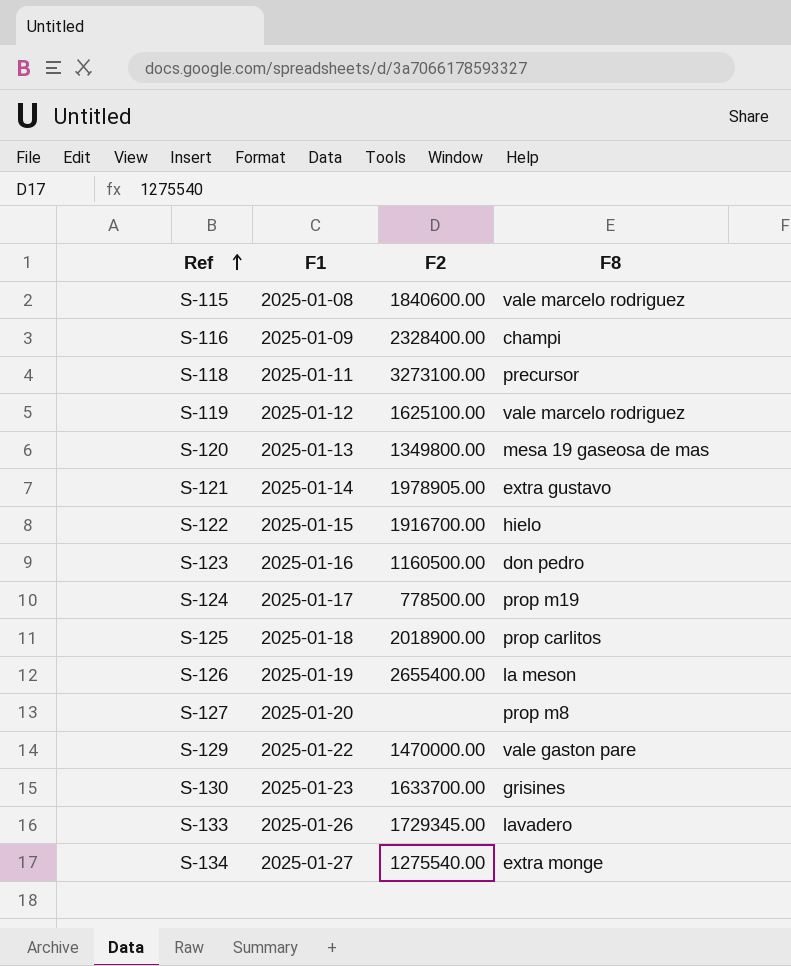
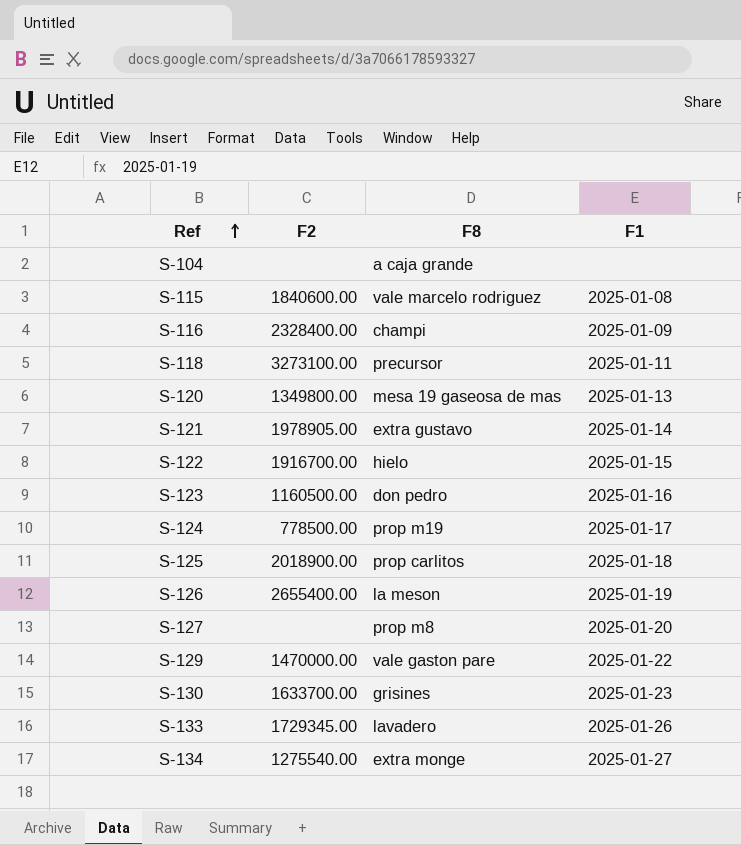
column F1 | position: 2 -> 4
row S-119: 2025-01-12 | 1625100.00 | vale marcelo rodriguez -> none
row S-104: none -> none | a caja grande | none

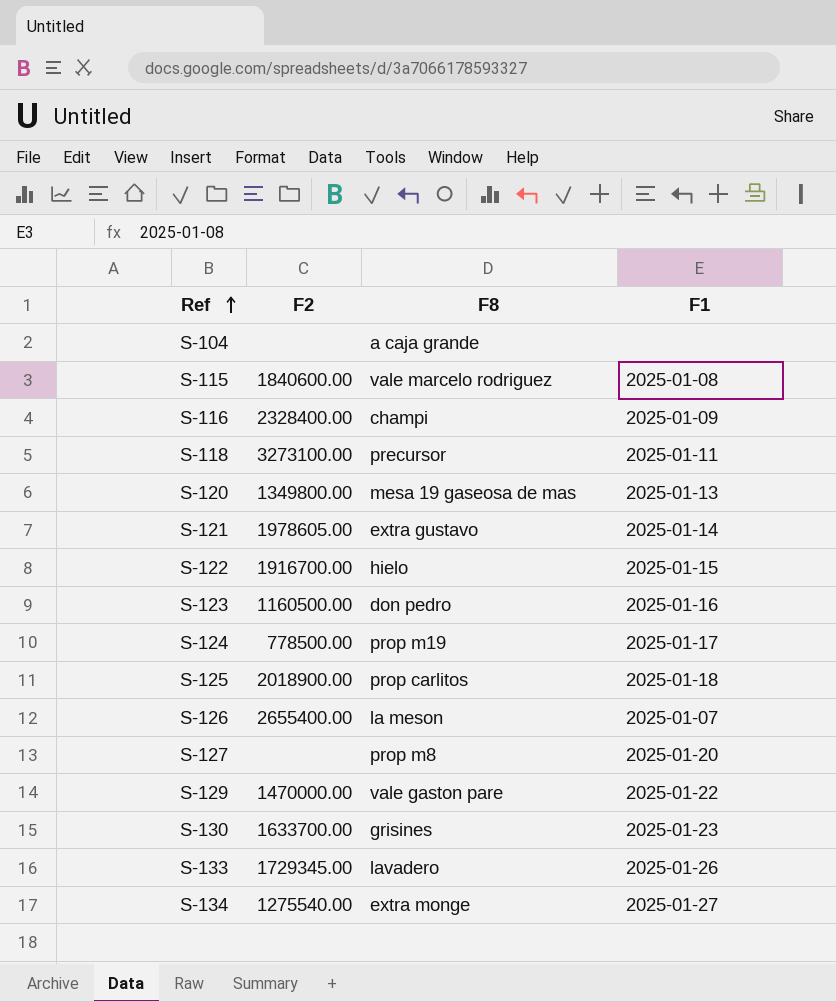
S-121 | F2: 1978905.00 -> 1978605.00
S-126 | F1: 2025-01-19 -> 2025-01-07

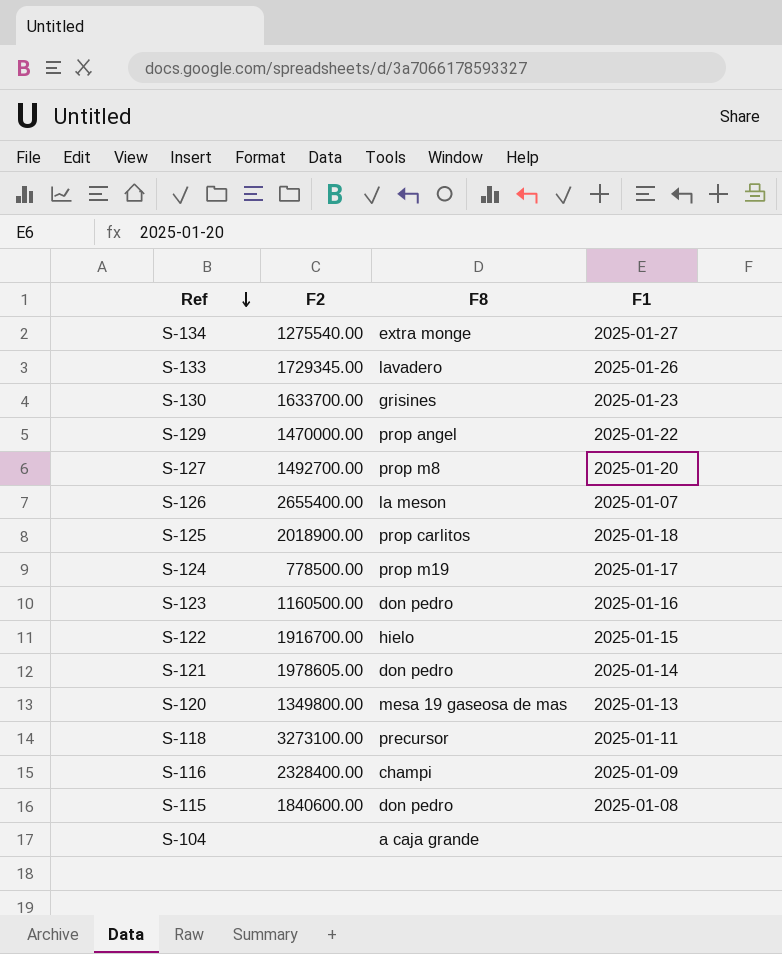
row order: Ref ascending -> Ref descending
S-129 | F8: vale gaston pare -> prop angel
S-127 | F2: none -> 1492700.00
S-121 | F8: extra gustavo -> don pedro
S-115 | F8: vale marcelo rodriguez -> don pedro

